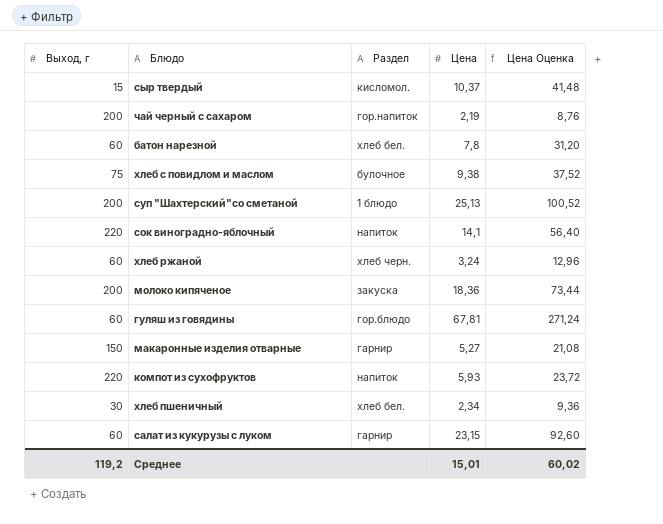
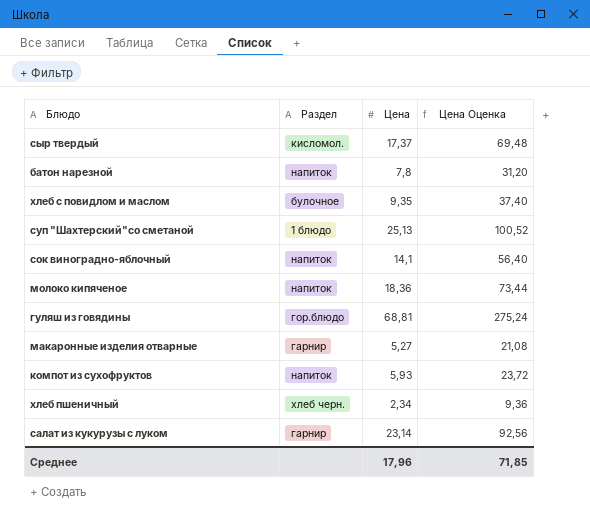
column Выход, г | position: 1 -> none
row чай черный с сахаром: 200 | гор.напиток | 2,19 | 8,76 -> none
row хлеб ржаной: 60 | хлеб черн. | 3,24 | 12,96 -> none
сыр твердый | Цена: 10,37 -> 17,37
сыр твердый | Цена Оценка: 41,48 -> 69,48
батон нарезной | Раздел: хлеб бел. -> напиток
хлеб с повидлом и маслом | Цена: 9,38 -> 9,35
хлеб с повидлом и маслом | Цена Оценка: 37,52 -> 37,40
молоко кипяченое | Раздел: закуска -> напиток
гуляш из говядины | Цена: 67,81 -> 68,81
гуляш из говядины | Цена Оценка: 271,24 -> 275,24
хлеб пшеничный | Раздел: хлеб бел. -> хлеб черн.
салат из кукурузы с луком | Цена: 23,15 -> 23,14
салат из кукурузы с луком | Цена Оценка: 92,60 -> 92,56
Среднее | Цена: 15,01 -> 17,96
Среднее | Цена Оценка: 60,02 -> 71,85

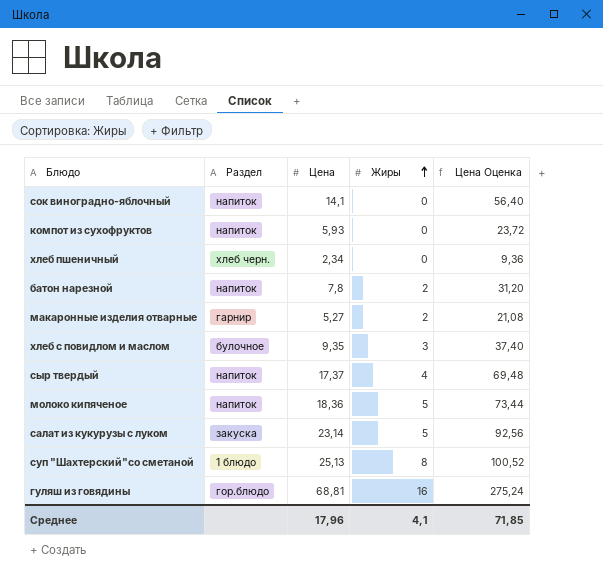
row order: none -> Жиры ascending
column Жиры | position: none -> 4
сыр твердый | Раздел: кисломол. -> напиток
салат из кукурузы с луком | Раздел: гарнир -> закуска

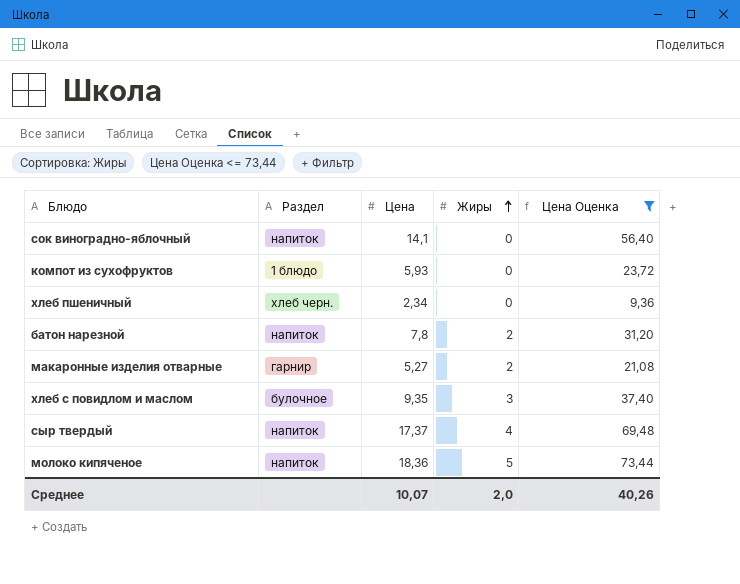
filter: none -> Цена Оценка <= 73,44
компот из сухофруктов | Раздел: напиток -> 1 блюдо
Среднее | Цена: 17,96 -> 10,07
Среднее | Жиры: 4,1 -> 2,0
Среднее | Цена Оценка: 71,85 -> 40,26

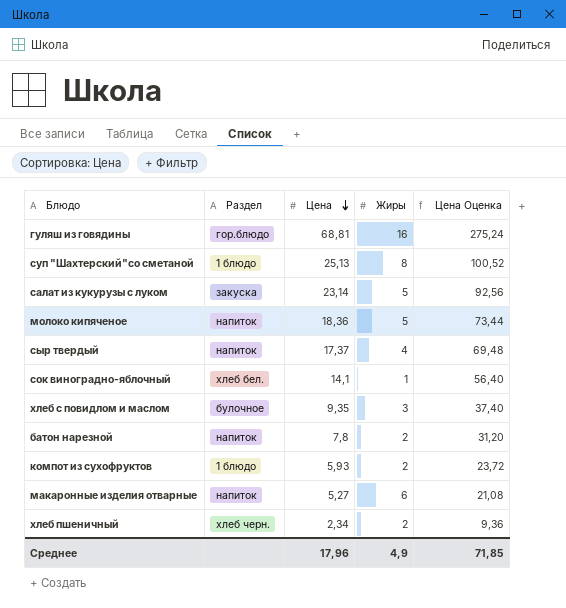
filter: Цена Оценка <= 73,44 -> none
row order: Жиры ascending -> Цена descending
сок виноградно-яблочный | Раздел: напиток -> хлеб бел.
сок виноградно-яблочный | Жиры: 0 -> 1
компот из сухофруктов | Жиры: 0 -> 2
макаронные изделия отварные | Раздел: гарнир -> напиток
макаронные изделия отварные | Жиры: 2 -> 6
хлеб пшеничный | Жиры: 0 -> 2
Среднее | Цена: 10,07 -> 17,96
Среднее | Жиры: 2,0 -> 4,9
Среднее | Цена Оценка: 40,26 -> 71,85

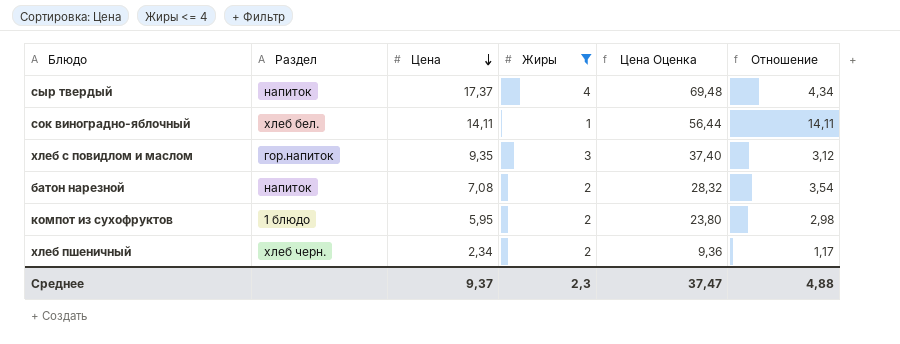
filter: none -> Жиры <= 4
column Отношение | formula: none -> [Цена] / [Жиры]
сок виноградно-яблочный | Цена: 14,1 -> 14,11
сок виноградно-яблочный | Цена Оценка: 56,40 -> 56,44
хлеб с повидлом и маслом | Раздел: булочное -> гор.напиток
батон нарезной | Цена: 7,8 -> 7,08
батон нарезной | Цена Оценка: 31,20 -> 28,32
компот из сухофруктов | Цена: 5,93 -> 5,95
компот из сухофруктов | Цена Оценка: 23,72 -> 23,80
Среднее | Цена: 17,96 -> 9,37
Среднее | Жиры: 4,9 -> 2,3
Среднее | Цена Оценка: 71,85 -> 37,47

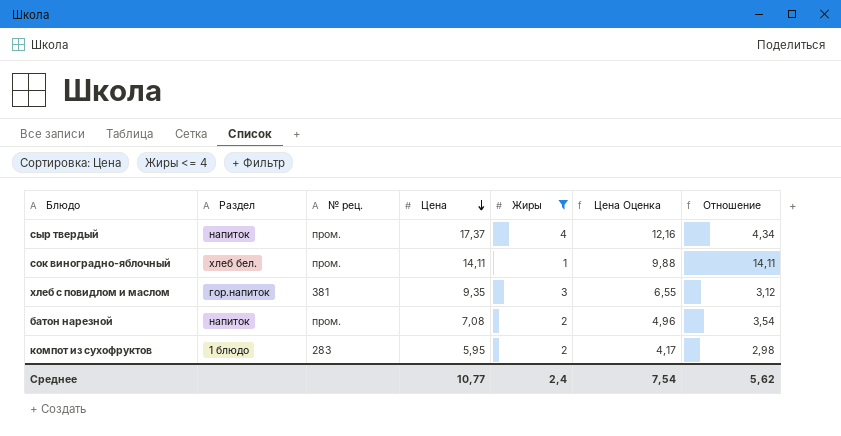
column № рец. | position: none -> 3
column Цена Оценка | formula: [Цена] * 4 -> [Цена] * 0,7
row хлеб пшеничный: хлеб черн. | 2,34 | 2 | 9,36 | 1,17 -> none
Среднее | Цена: 9,37 -> 10,77
Среднее | Жиры: 2,3 -> 2,4
Среднее | Цена Оценка: 37,47 -> 7,54
Среднее | Отношение: 4,88 -> 5,62

